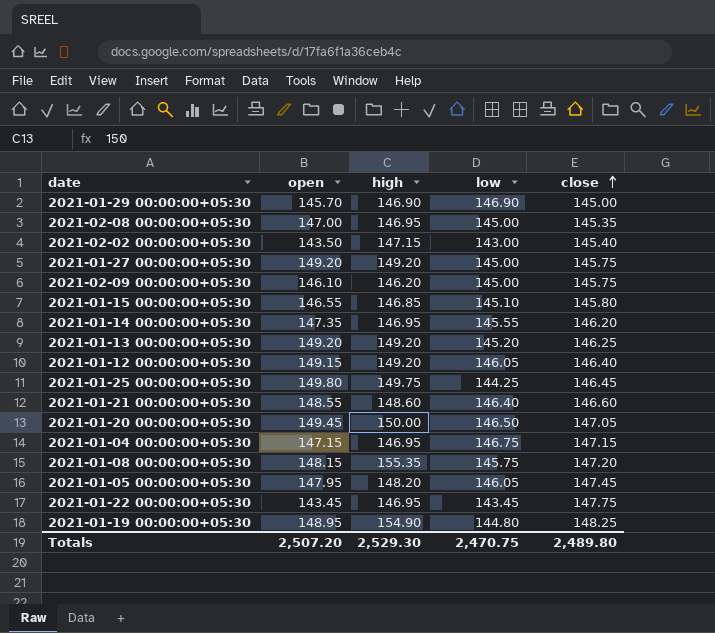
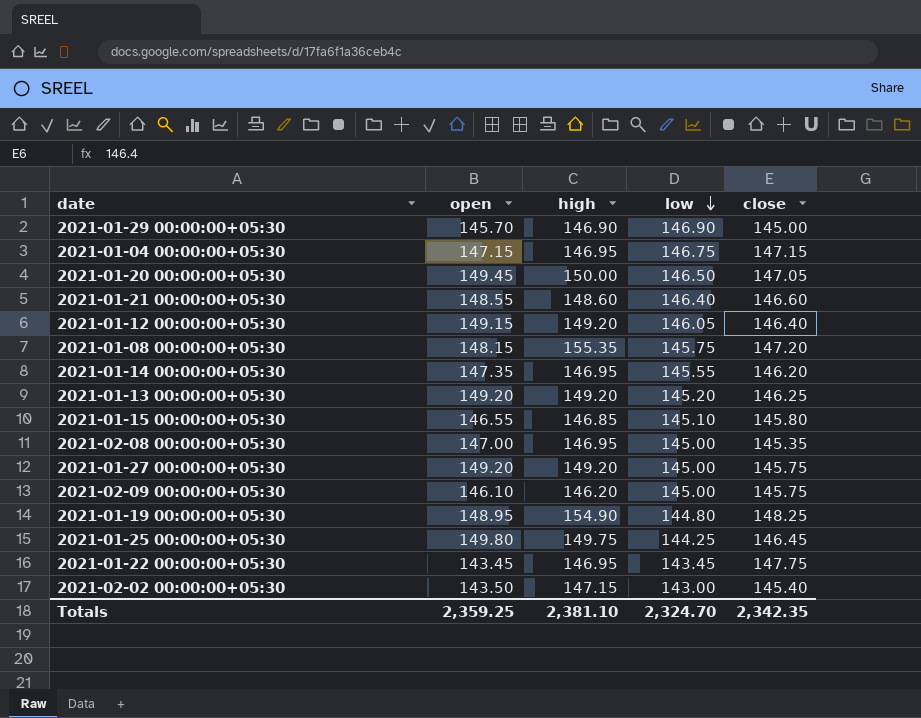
row order: close ascending -> low descending
row 2021-01-05 00:00:00+05:30: 147.95 | 148.20 | 146.05 | 147.45 -> none
Totals | open: 2,507.20 -> 2,359.25
Totals | high: 2,529.30 -> 2,381.10
Totals | low: 2,470.75 -> 2,324.70
Totals | close: 2,489.80 -> 2,342.35

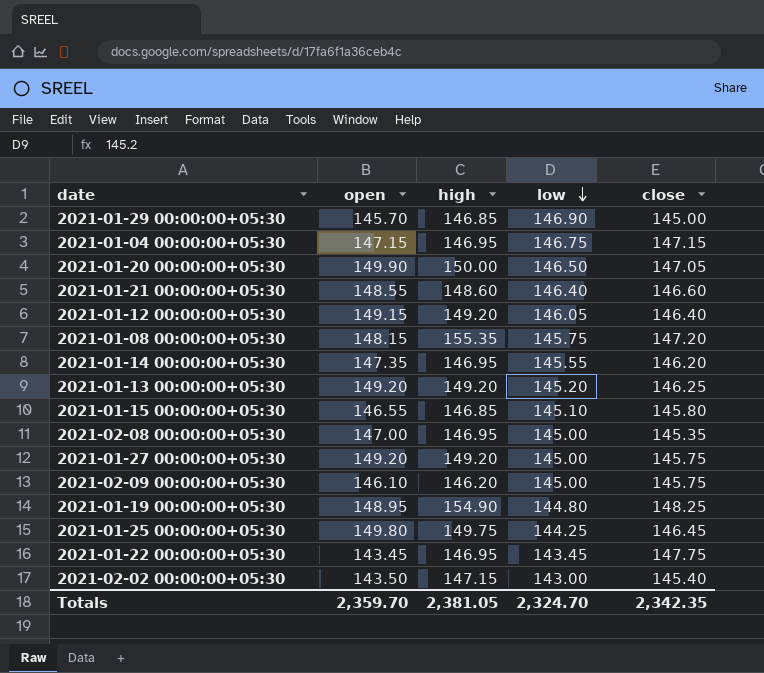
2021-01-29 00:00:00+05:30 | high: 146.90 -> 146.85
2021-01-20 00:00:00+05:30 | open: 149.45 -> 149.90
Totals | open: 2,359.25 -> 2,359.70
Totals | high: 2,381.10 -> 2,381.05

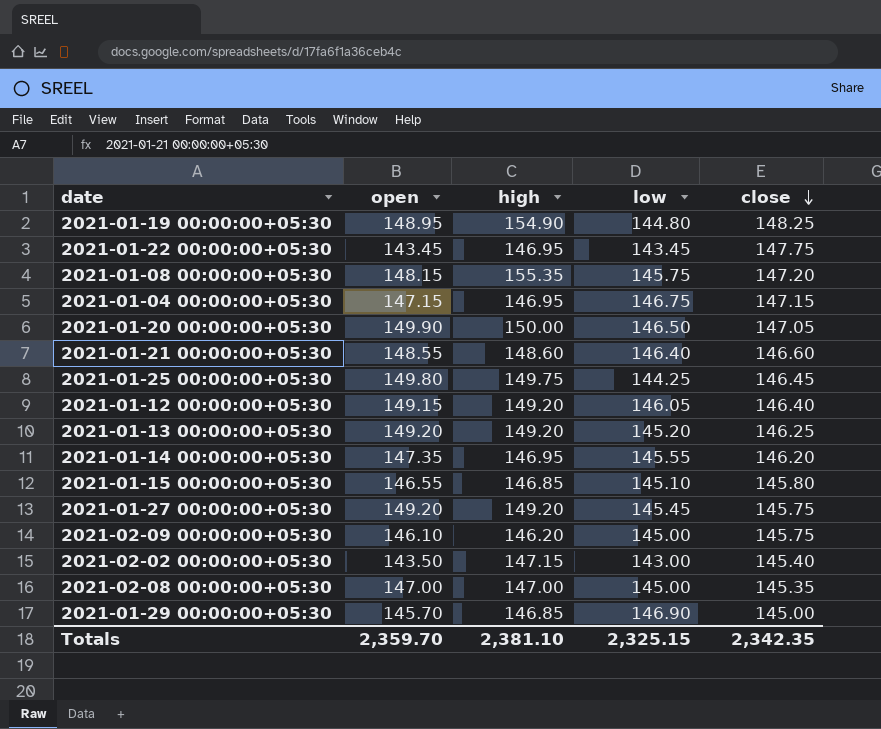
row order: low descending -> close descending
2021-01-27 00:00:00+05:30 | low: 145.00 -> 145.45
2021-02-08 00:00:00+05:30 | high: 146.95 -> 147.00
Totals | high: 2,381.05 -> 2,381.10
Totals | low: 2,324.70 -> 2,325.15

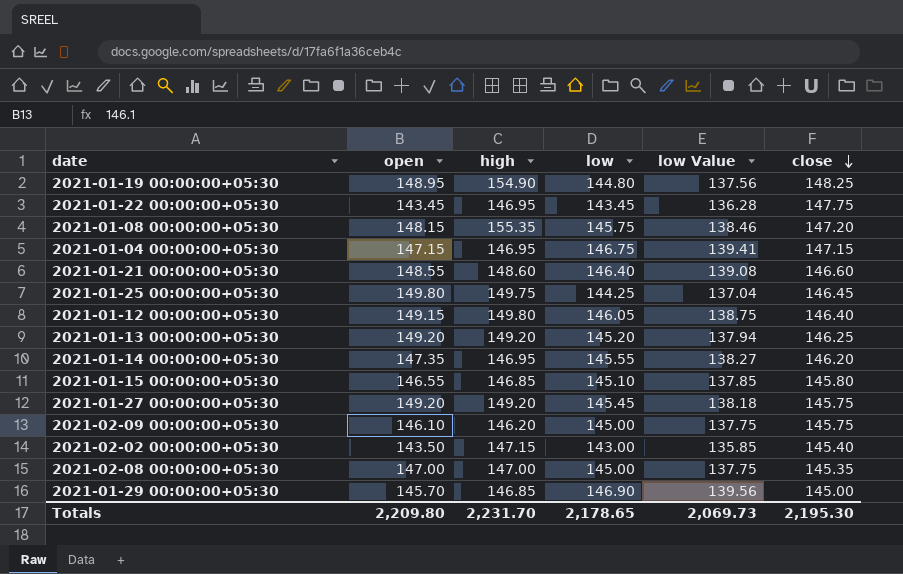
column low Value | formula: none -> [low] * 0.95
row 2021-01-20 00:00:00+05:30: 149.90 | 150.00 | 146.50 | 147.05 -> none
2021-01-12 00:00:00+05:30 | high: 149.20 -> 149.80
Totals | open: 2,359.70 -> 2,209.80
Totals | high: 2,381.10 -> 2,231.70
Totals | low: 2,325.15 -> 2,178.65
Totals | close: 2,342.35 -> 2,195.30

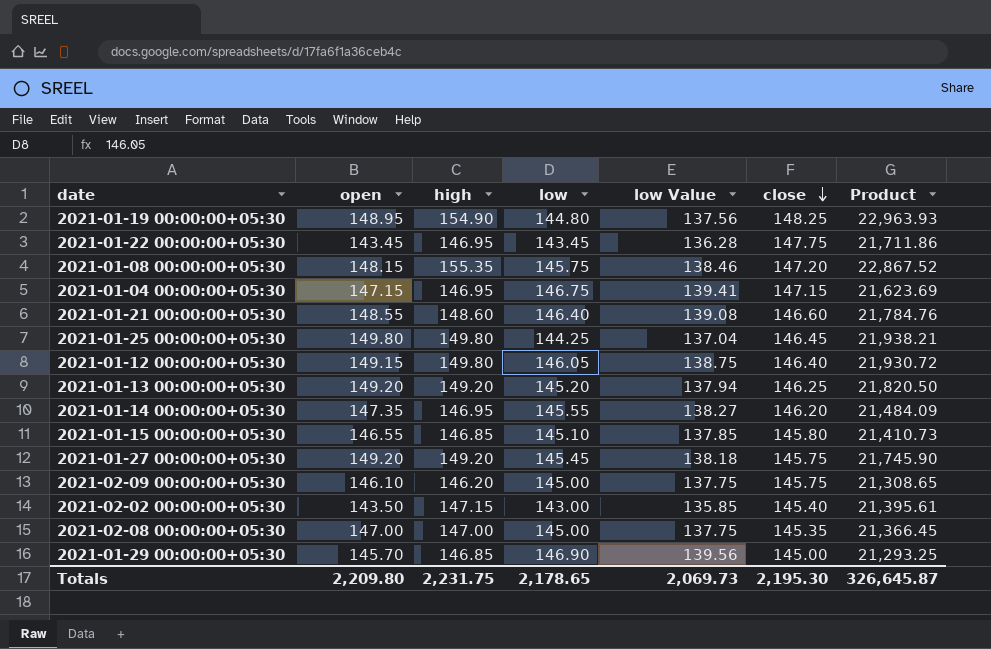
column Product | formula: none -> [high] * [close]
2021-01-25 00:00:00+05:30 | high: 149.75 -> 149.80
Totals | high: 2,231.70 -> 2,231.75

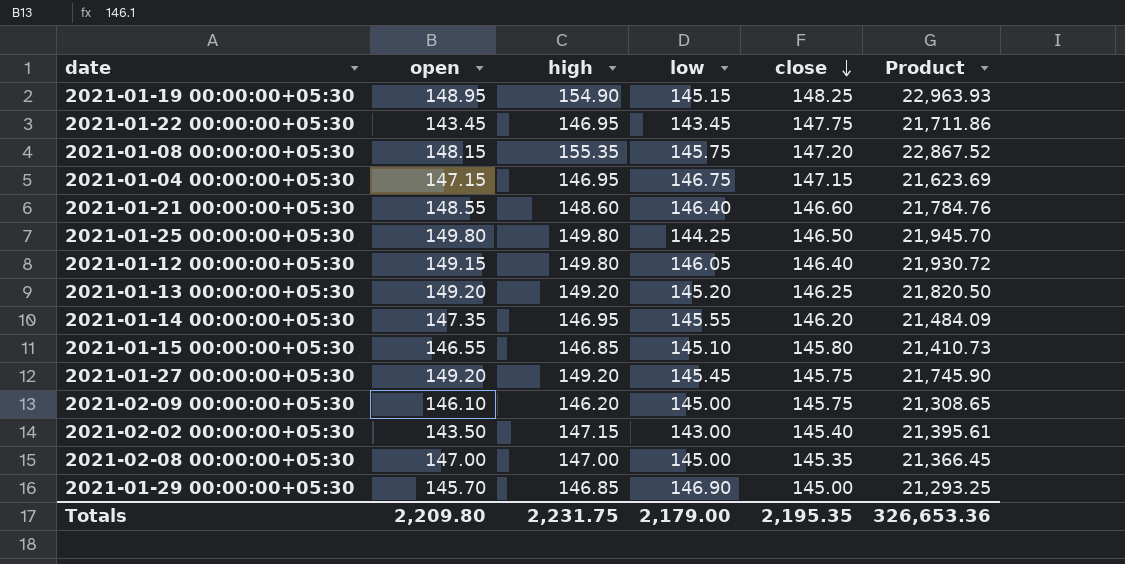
column low Value | formula: [low] * 0.95 -> none
2021-01-19 00:00:00+05:30 | low: 144.80 -> 145.15
2021-01-25 00:00:00+05:30 | close: 146.45 -> 146.50
2021-01-25 00:00:00+05:30 | Product: 21,938.21 -> 21,945.70
Totals | low: 2,178.65 -> 2,179.00
Totals | close: 2,195.30 -> 2,195.35
Totals | Product: 326,645.87 -> 326,653.36

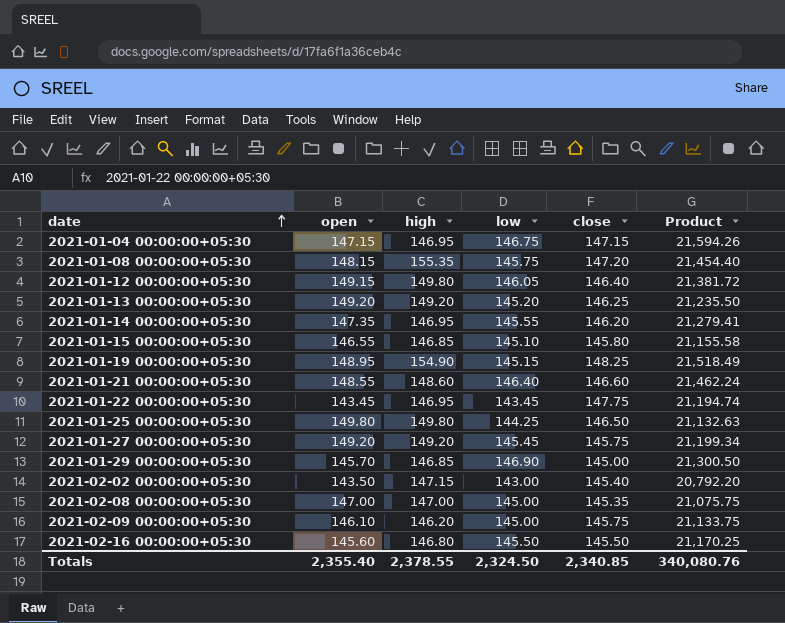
row order: close descending -> date ascending
column Product | formula: [high] * [close] -> [low] * [close]
row 2021-02-16 00:00:00+05:30: none -> 145.60 | 146.80 | 145.50 | 145.50 | 21,170.25
Totals | open: 2,209.80 -> 2,355.40
Totals | high: 2,231.75 -> 2,378.55
Totals | low: 2,179.00 -> 2,324.50
Totals | close: 2,195.35 -> 2,340.85
Totals | Product: 326,653.36 -> 340,080.76

